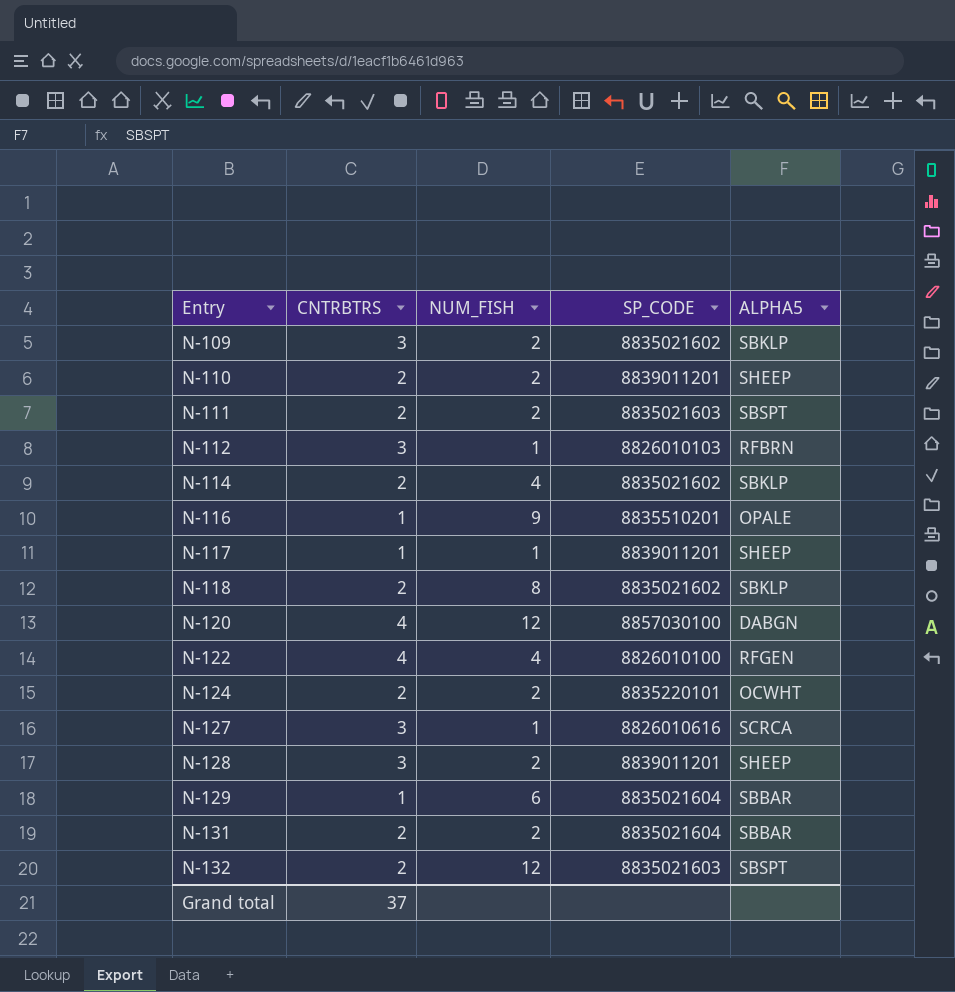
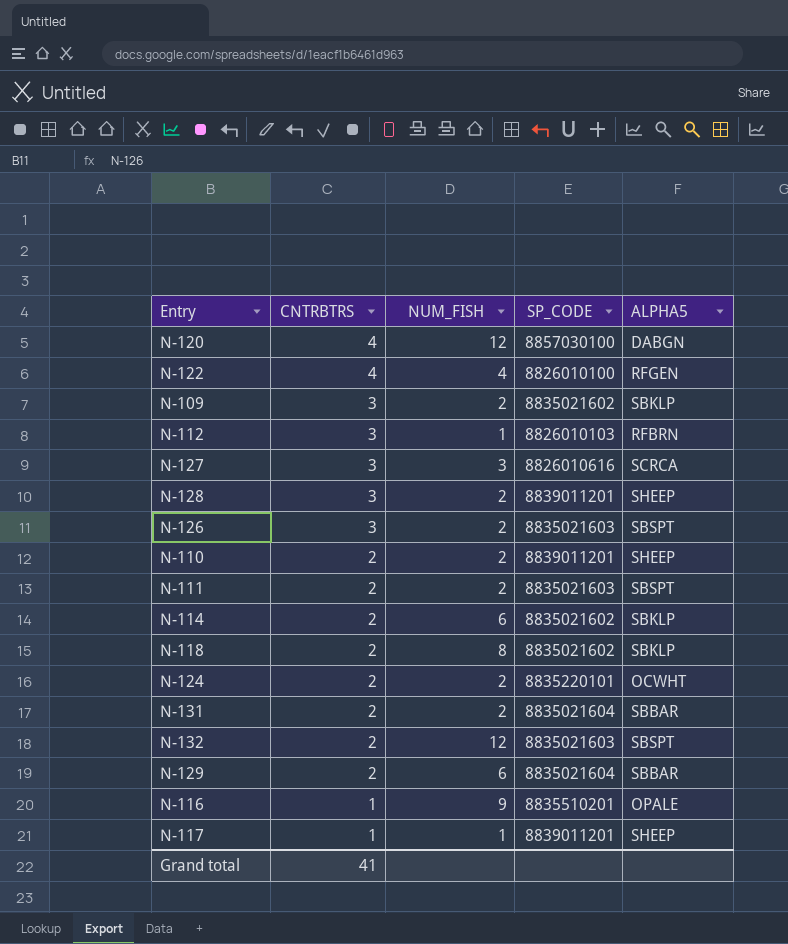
row order: Entry ascending -> CNTRBTRS descending
N-127 | NUM_FISH: 1 -> 3
row N-126: none -> 3 | 2 | 8835021603 | SBSPT
N-114 | NUM_FISH: 4 -> 6
N-129 | CNTRBTRS: 1 -> 2
Grand total | CNTRBTRS: 37 -> 41

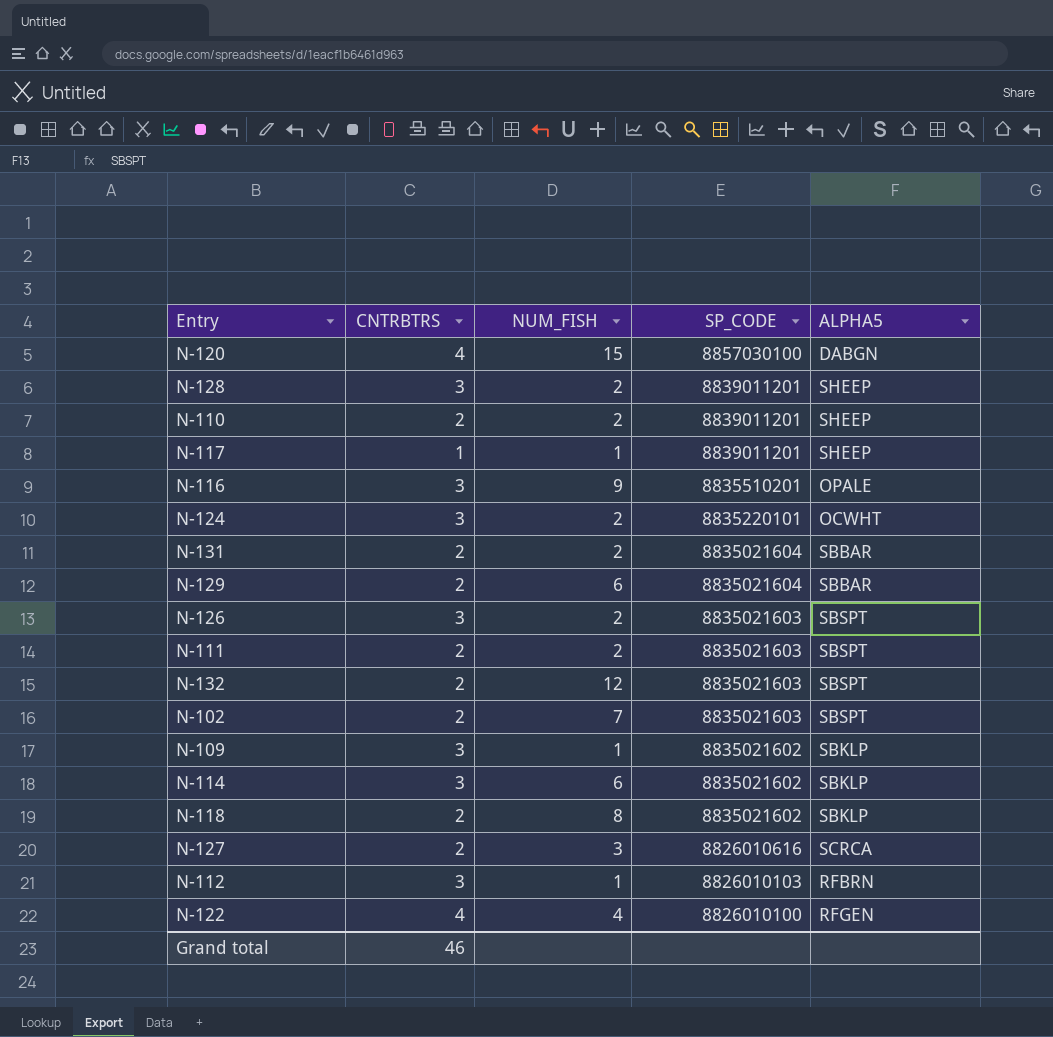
row order: CNTRBTRS descending -> SP_CODE descending
N-120 | NUM_FISH: 12 -> 15
N-116 | CNTRBTRS: 1 -> 3
N-124 | CNTRBTRS: 2 -> 3
row N-102: none -> 2 | 7 | 8835021603 | SBSPT
N-109 | NUM_FISH: 2 -> 1
N-114 | CNTRBTRS: 2 -> 3
N-127 | CNTRBTRS: 3 -> 2
Grand total | CNTRBTRS: 41 -> 46

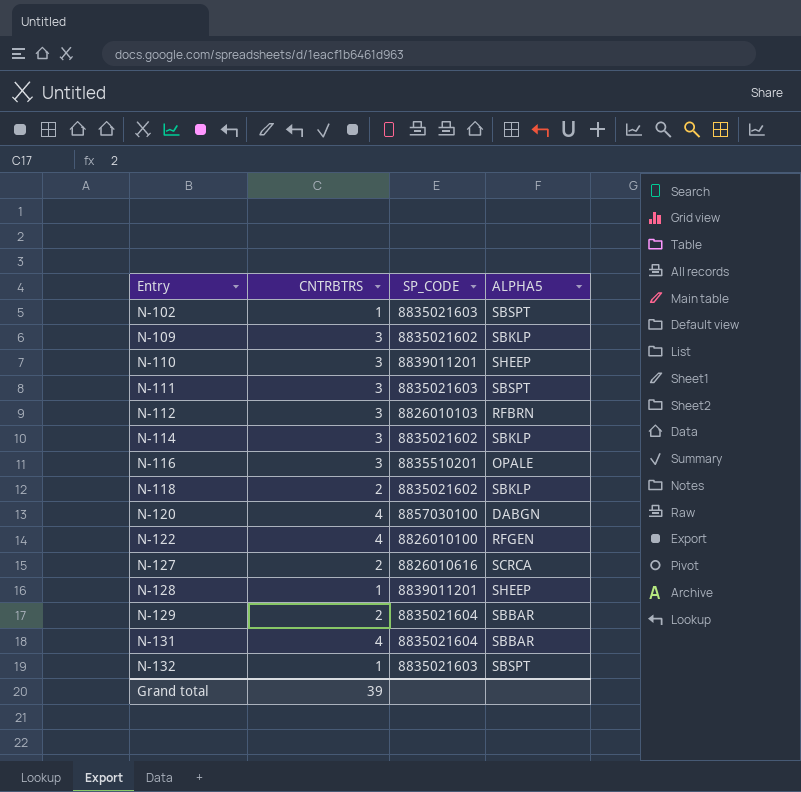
row order: SP_CODE descending -> Entry ascending
column NUM_FISH | position: 3 -> none
row N-117: 1 | 1 | 8839011201 | SHEEP -> none
row N-124: 3 | 2 | 8835220101 | OCWHT -> none
row N-126: 3 | 2 | 8835021603 | SBSPT -> none
N-102 | CNTRBTRS: 2 -> 1
N-110 | CNTRBTRS: 2 -> 3
N-111 | CNTRBTRS: 2 -> 3
N-128 | CNTRBTRS: 3 -> 1
N-131 | CNTRBTRS: 2 -> 4
N-132 | CNTRBTRS: 2 -> 1
Grand total | CNTRBTRS: 46 -> 39

